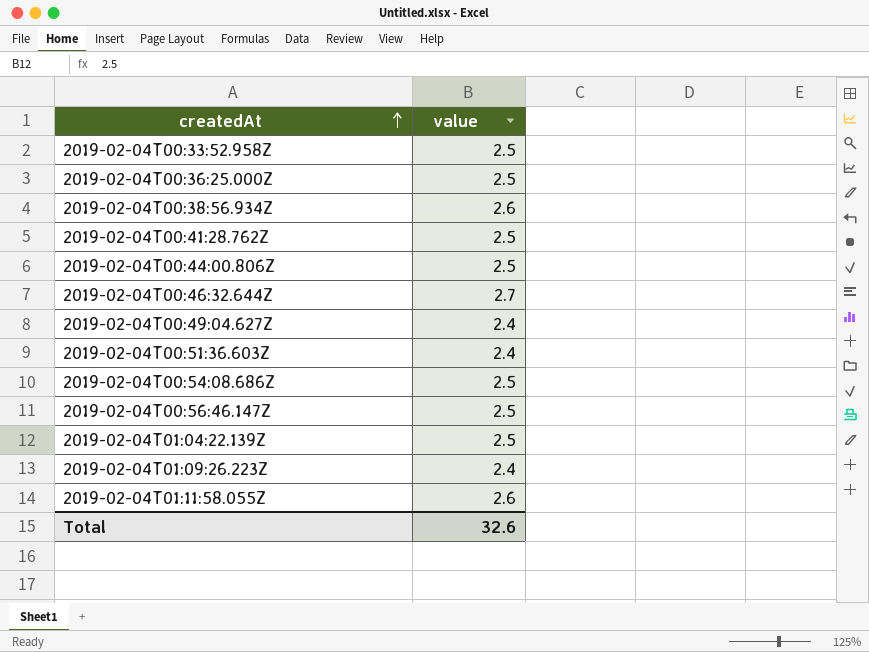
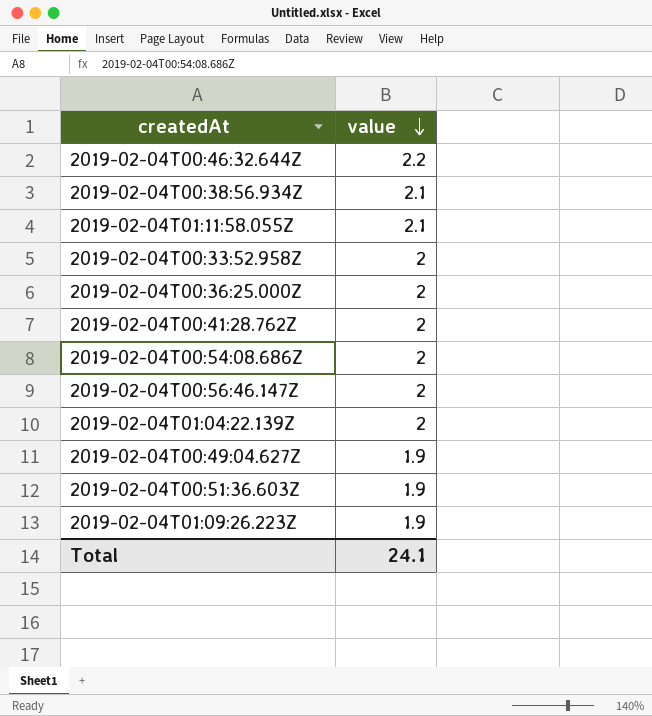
row order: createdAt ascending -> value descending
row 2019-02-04T00:44:00.806Z: 2.5 -> none
2019-02-04T00:46:32.644Z | value: 2.7 -> 2.2
2019-02-04T00:38:56.934Z | value: 2.6 -> 2.1
2019-02-04T01:11:58.055Z | value: 2.6 -> 2.1
2019-02-04T00:33:52.958Z | value: 2.5 -> 2
2019-02-04T00:36:25.000Z | value: 2.5 -> 2
2019-02-04T00:41:28.762Z | value: 2.5 -> 2
2019-02-04T00:54:08.686Z | value: 2.5 -> 2
2019-02-04T00:56:46.147Z | value: 2.5 -> 2
2019-02-04T01:04:22.139Z | value: 2.5 -> 2
2019-02-04T00:49:04.627Z | value: 2.4 -> 1.9
2019-02-04T00:51:36.603Z | value: 2.4 -> 1.9
2019-02-04T01:09:26.223Z | value: 2.4 -> 1.9
Total | value: 32.6 -> 24.1

